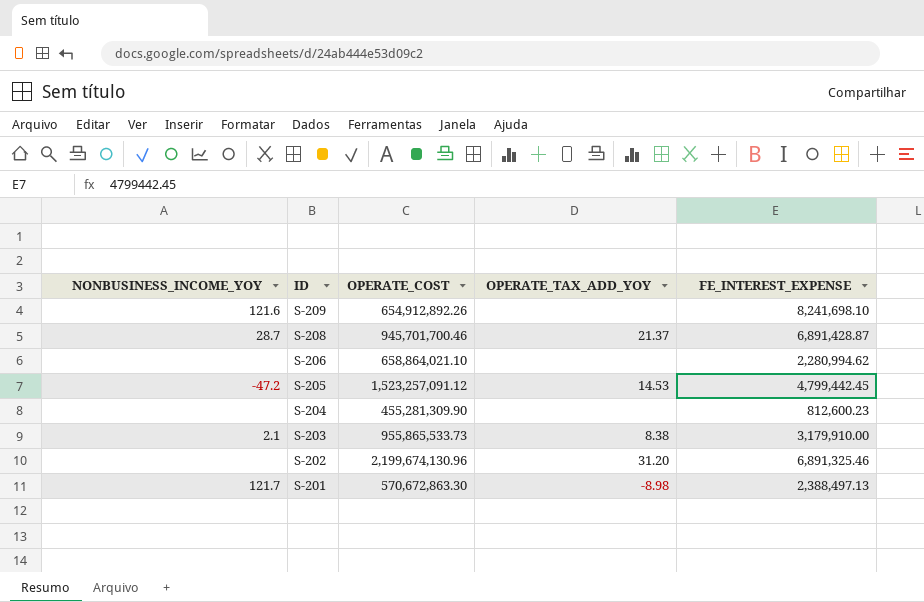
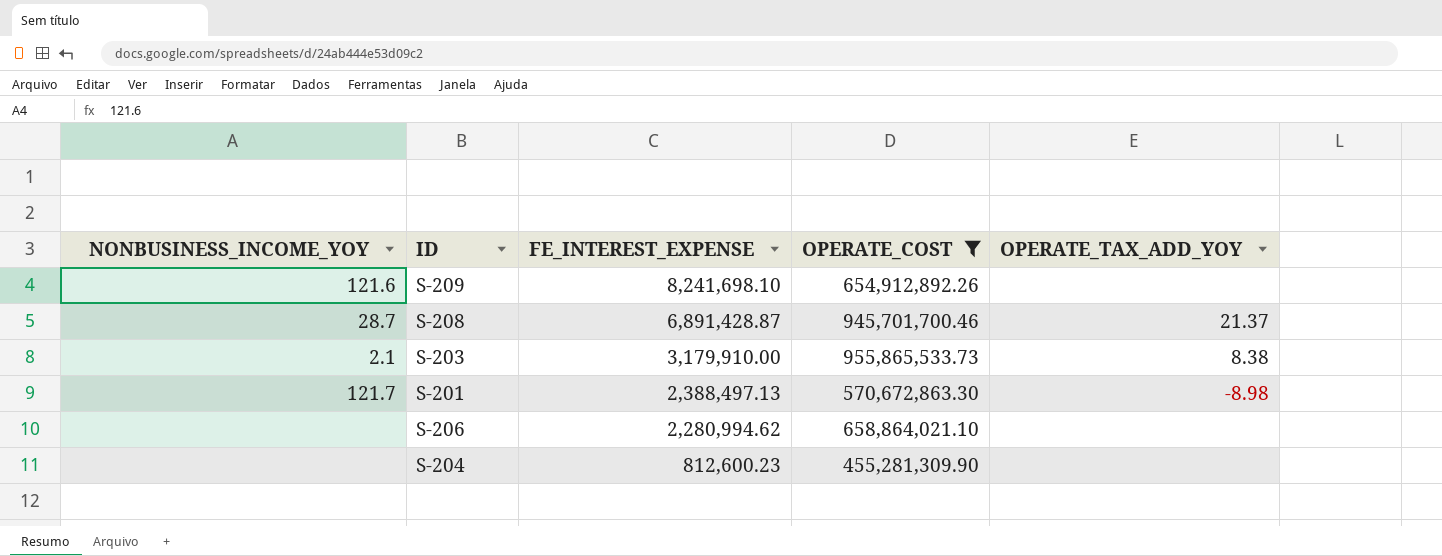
filter: none -> OPERATE_COST <= 955,865,533.73
row order: ID descending -> FE_INTEREST_EXPENSE descending
column FE_INTEREST_EXPENSE | position: 5 -> 3

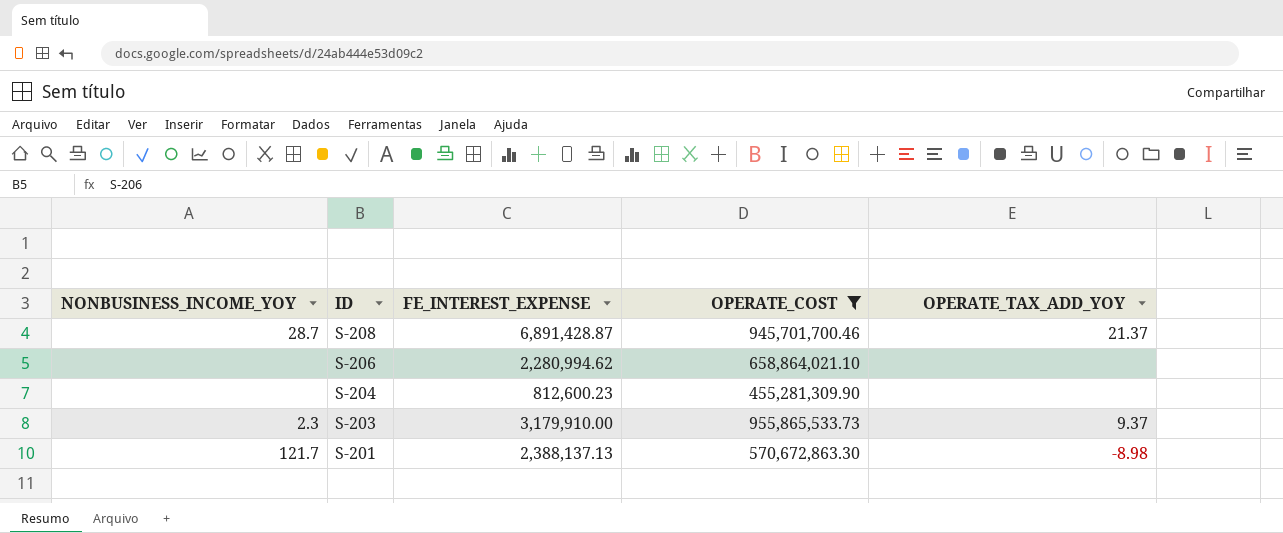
row order: FE_INTEREST_EXPENSE descending -> ID descending
row S-209: 121.6 | 8,241,698.10 | 654,912,892.26 | none -> none
S-203 | NONBUSINESS_INCOME_YOY: 2.1 -> 2.3
S-203 | OPERATE_TAX_ADD_YOY: 8.38 -> 9.37
S-201 | FE_INTEREST_EXPENSE: 2,388,497.13 -> 2,388,137.13

